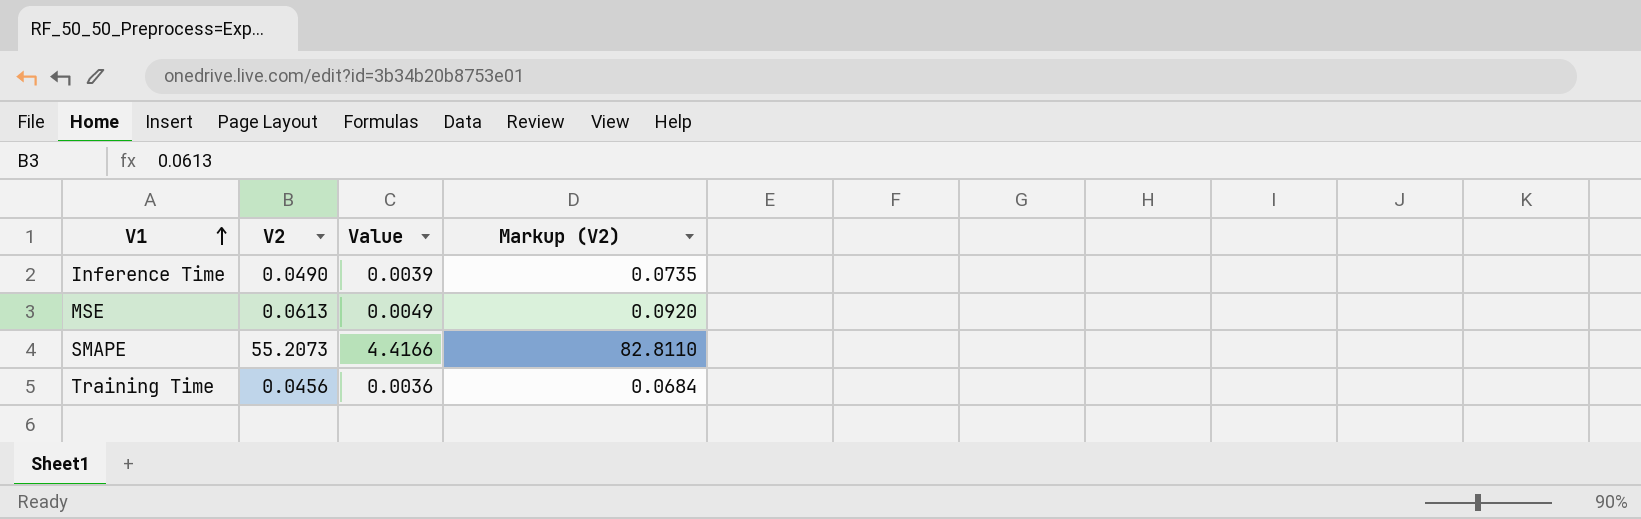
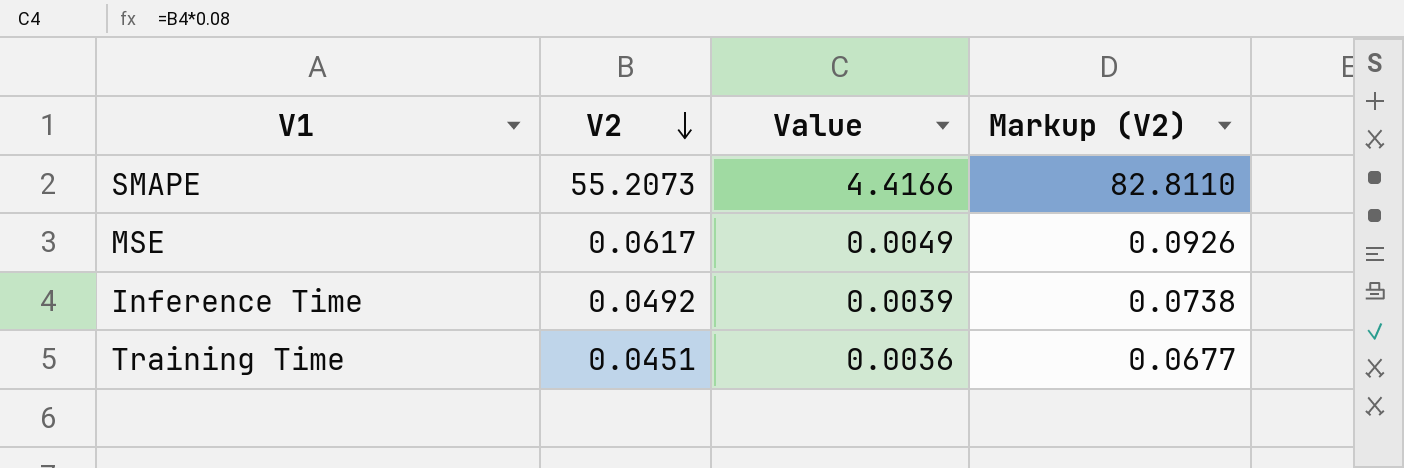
row order: V1 ascending -> V2 descending
MSE | V2: 0.0613 -> 0.0617
MSE | Markup (V2): 0.0920 -> 0.0926
Inference Time | V2: 0.0490 -> 0.0492
Inference Time | Markup (V2): 0.0735 -> 0.0738
Training Time | V2: 0.0456 -> 0.0451
Training Time | Markup (V2): 0.0684 -> 0.0677

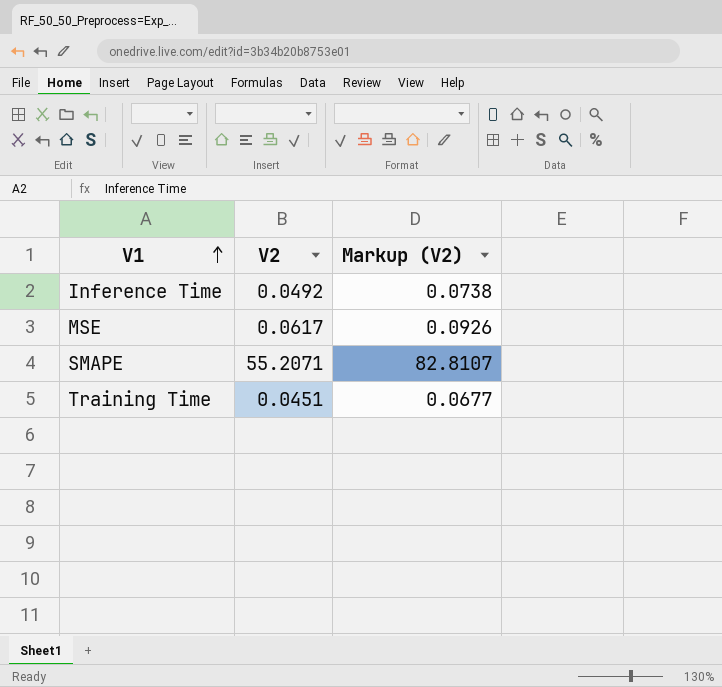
row order: V2 descending -> V1 ascending
column Value | formula: [V2] * 0.08 -> none
SMAPE | V2: 55.2073 -> 55.2071
SMAPE | Markup (V2): 82.8110 -> 82.8107

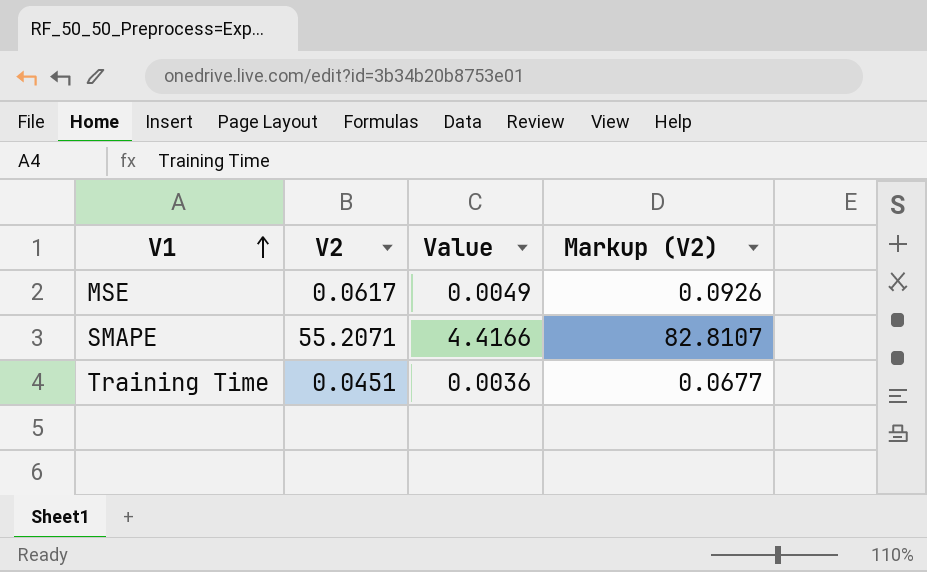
column Value | formula: none -> [V2] * 0.08
row Inference Time: 0.0492 | 0.0738 -> none

